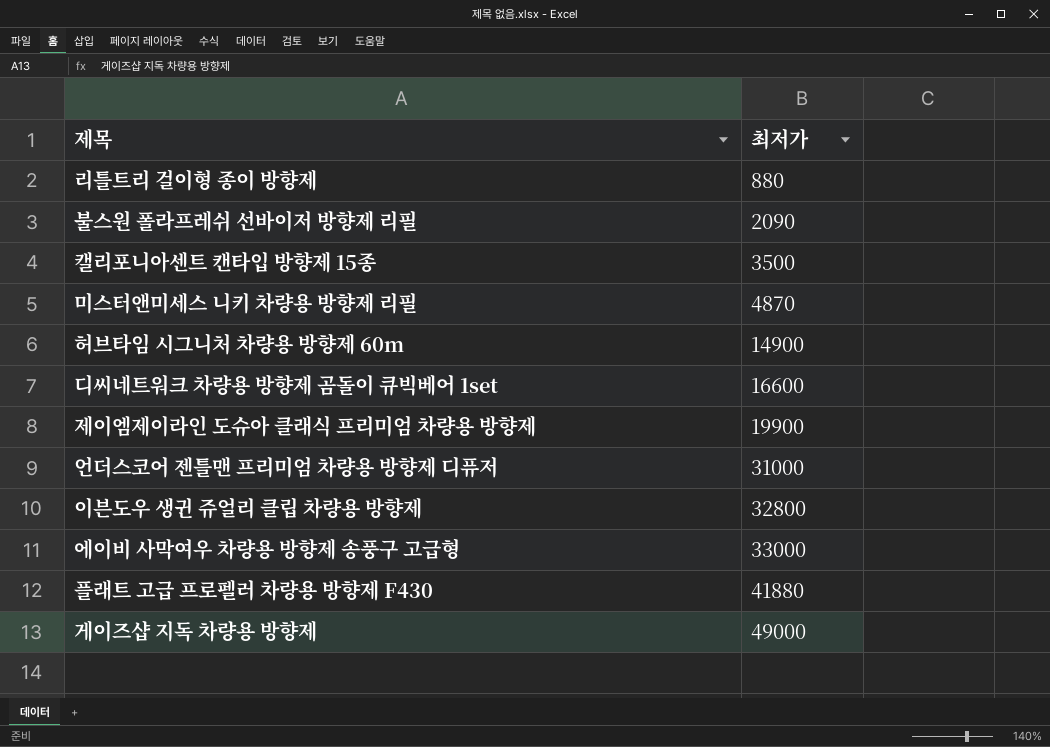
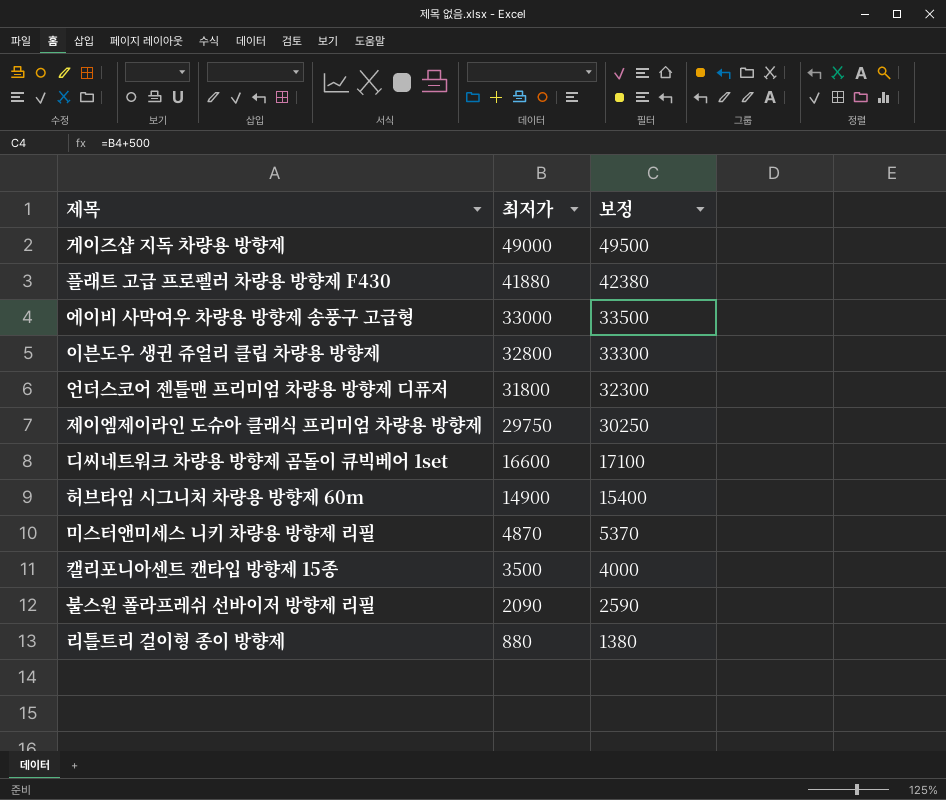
row order: 최저가 ascending -> 최저가 descending
column 보정 | formula: none -> [최저가] + 500
언더스코어 젠틀맨 프리미엄 차량용 방향제 디퓨저 | 최저가: 31000 -> 31800
제이엠제이라인 도슈아 클래식 프리미엄 차량용 방향제 | 최저가: 19900 -> 29750

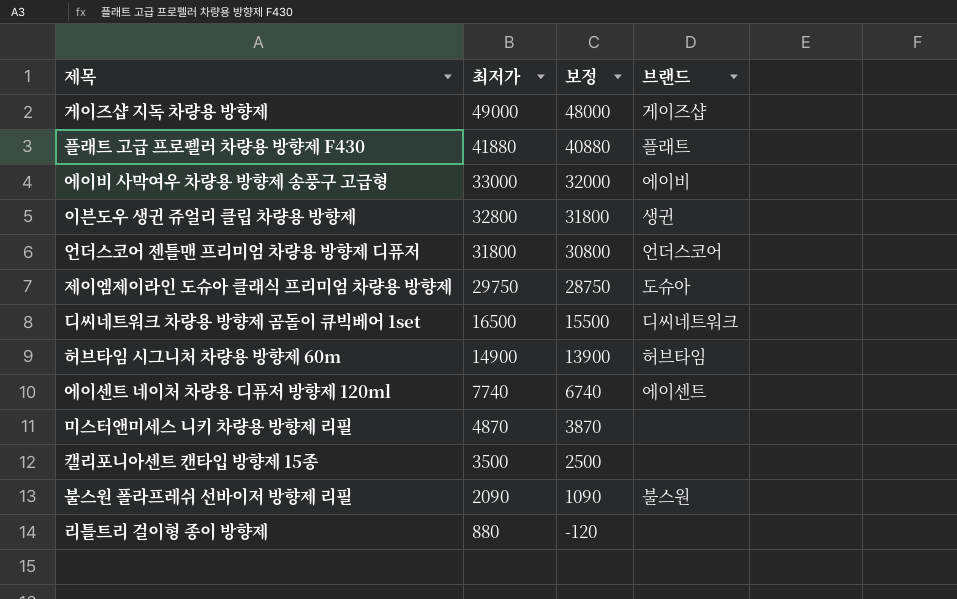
column 보정 | formula: [최저가] + 500 -> [최저가] - 1000
column 브랜드 | position: none -> 4
디씨네트워크 차량용 방향제 곰돌이 큐빅베어 1set | 최저가: 16600 -> 16500
row 에이센트 네이처 차량용 디퓨저 방향제 120ml: none -> 7740 | 6740 | 에이센트

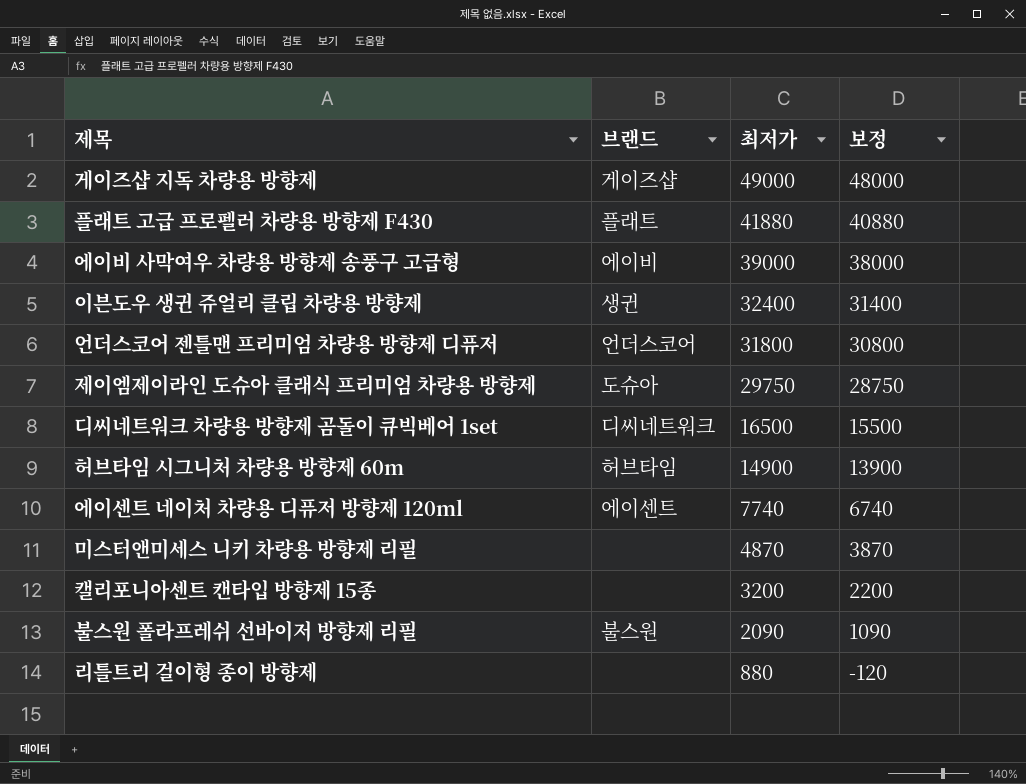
column 브랜드 | position: 4 -> 2
에이비 사막여우 차량용 방향제 송풍구 고급형 | 최저가: 33000 -> 39000
에이비 사막여우 차량용 방향제 송풍구 고급형 | 보정: 32000 -> 38000
이븐도우 생귄 쥬얼리 클립 차량용 방향제 | 최저가: 32800 -> 32400
이븐도우 생귄 쥬얼리 클립 차량용 방향제 | 보정: 31800 -> 31400
캘리포니아센트 캔타입 방향제 15종 | 최저가: 3500 -> 3200
캘리포니아센트 캔타입 방향제 15종 | 보정: 2500 -> 2200

